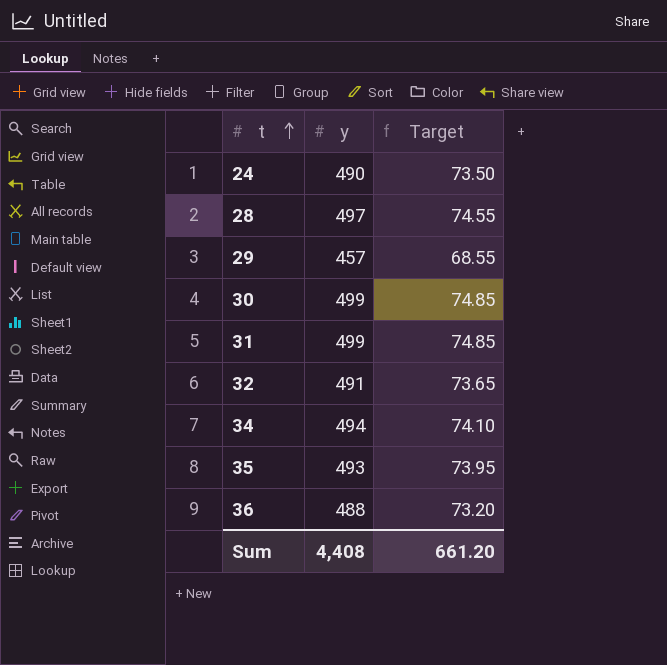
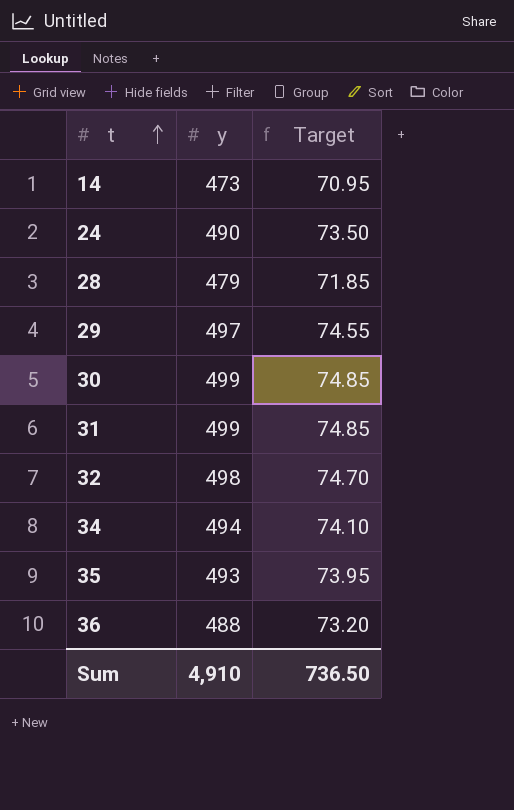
row 14: none -> 473 | 70.95
28 | y: 497 -> 479
28 | Target: 74.55 -> 71.85
29 | y: 457 -> 497
29 | Target: 68.55 -> 74.55
32 | y: 491 -> 498
32 | Target: 73.65 -> 74.70
Sum | y: 4,408 -> 4,910
Sum | Target: 661.20 -> 736.50

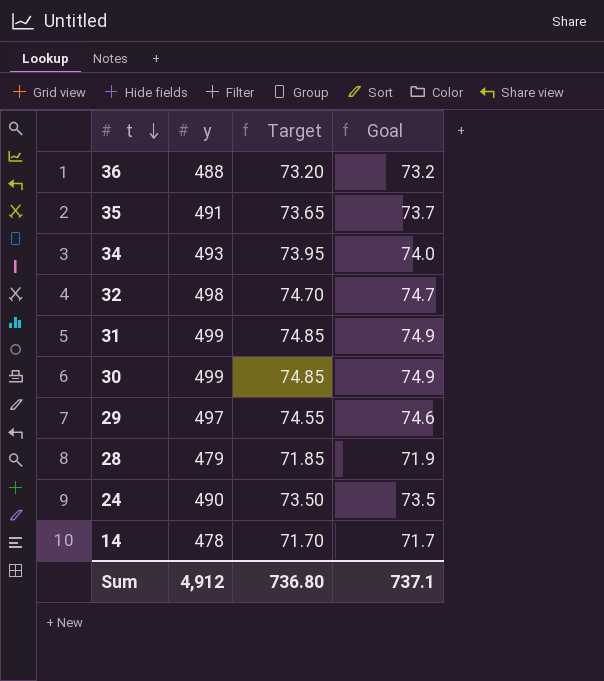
row order: t ascending -> t descending
column Goal | formula: none -> [y] * 0.15
35 | y: 493 -> 491
35 | Target: 73.95 -> 73.65
34 | y: 494 -> 493
34 | Target: 74.10 -> 73.95
14 | y: 473 -> 478
14 | Target: 70.95 -> 71.70
Sum | y: 4,910 -> 4,912
Sum | Target: 736.50 -> 736.80

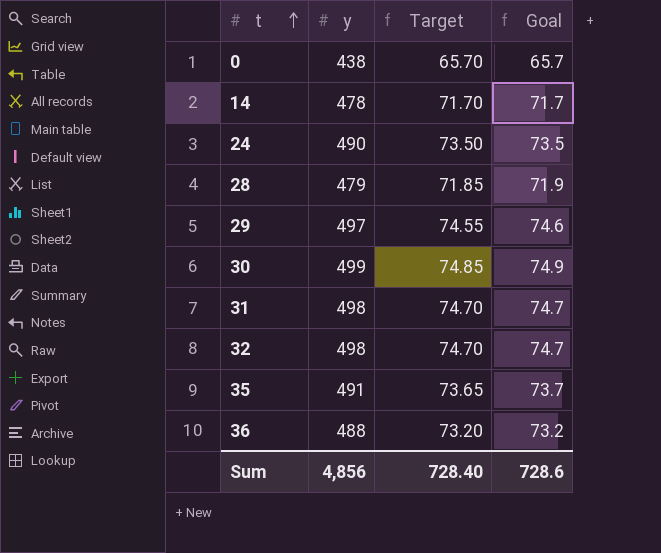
row order: t descending -> t ascending
row 34: 493 | 73.95 | 74.0 -> none
row 0: none -> 438 | 65.70 | 65.7
31 | y: 499 -> 498
31 | Target: 74.85 -> 74.70
31 | Goal: 74.9 -> 74.7
Sum | y: 4,912 -> 4,856
Sum | Target: 736.80 -> 728.40
Sum | Goal: 737.1 -> 728.6

